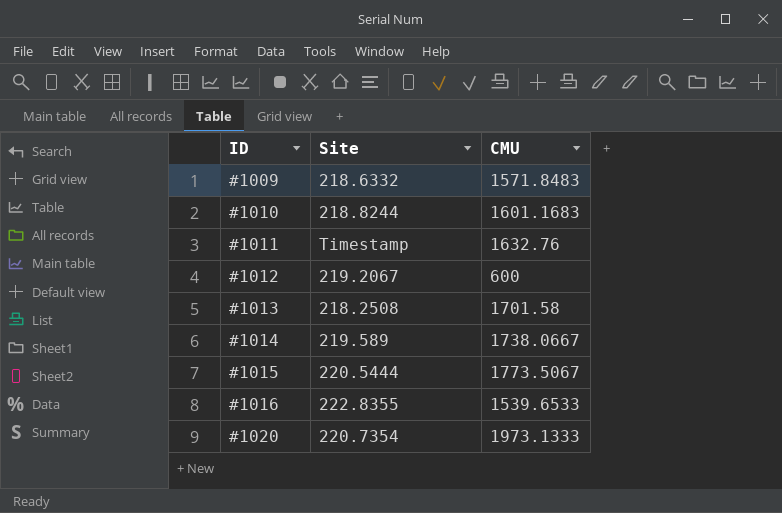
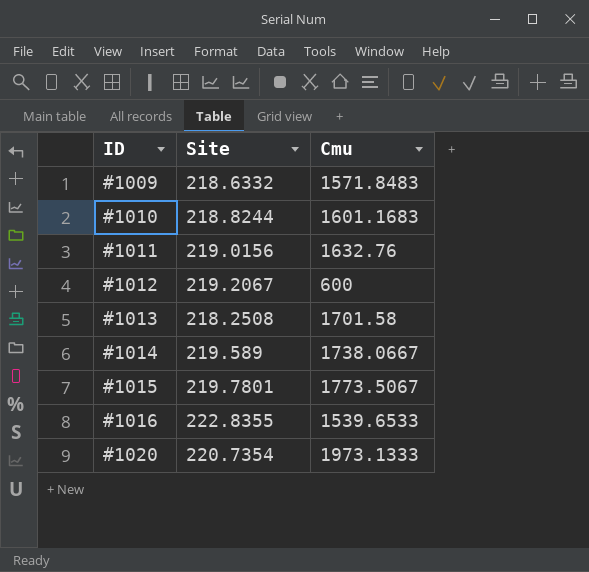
column name: CMU -> Cmu
#1011 | Site: Timestamp -> 219.0156
#1015 | Site: 220.5444 -> 219.7801

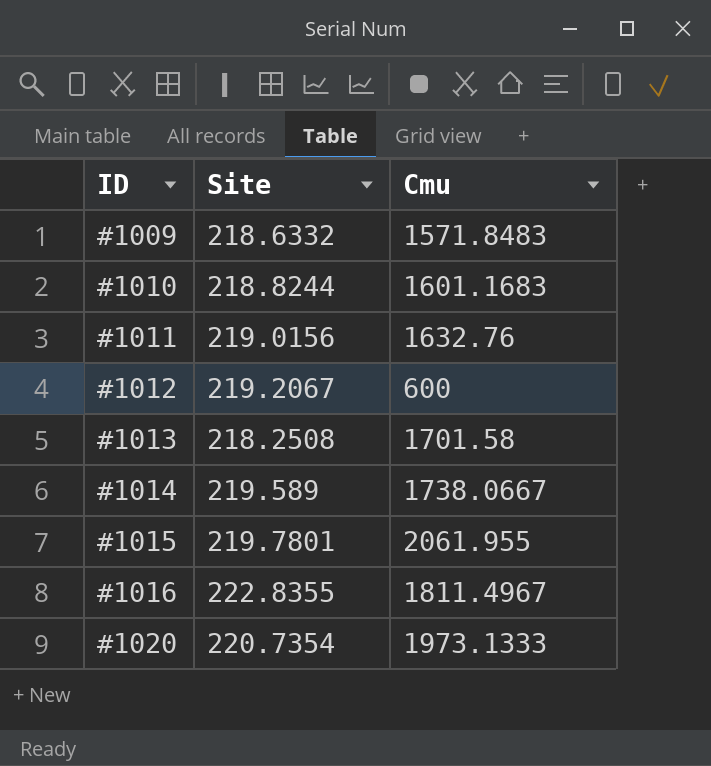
#1015 | Cmu: 1773.5067 -> 2061.955
#1016 | Cmu: 1539.6533 -> 1811.4967

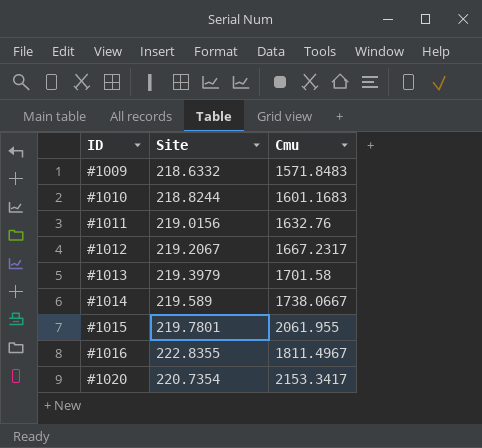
#1012 | Cmu: 600 -> 1667.2317
#1013 | Site: 218.2508 -> 219.3979
#1020 | Cmu: 1973.1333 -> 2153.3417

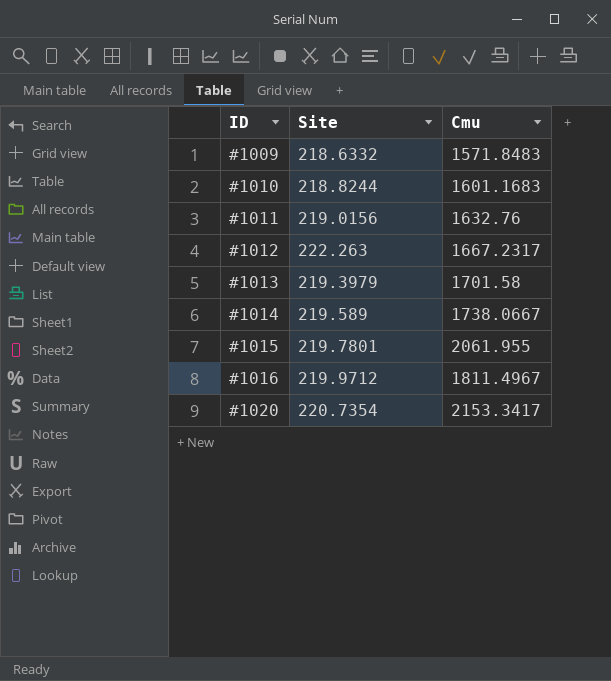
#1012 | Site: 219.2067 -> 222.263
#1016 | Site: 222.8355 -> 219.9712

